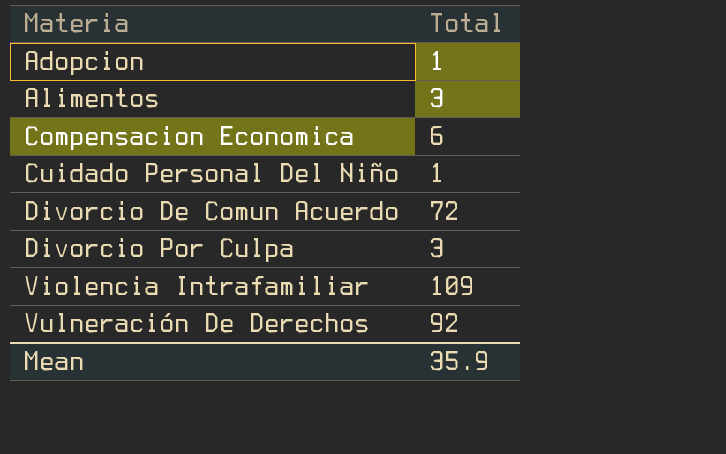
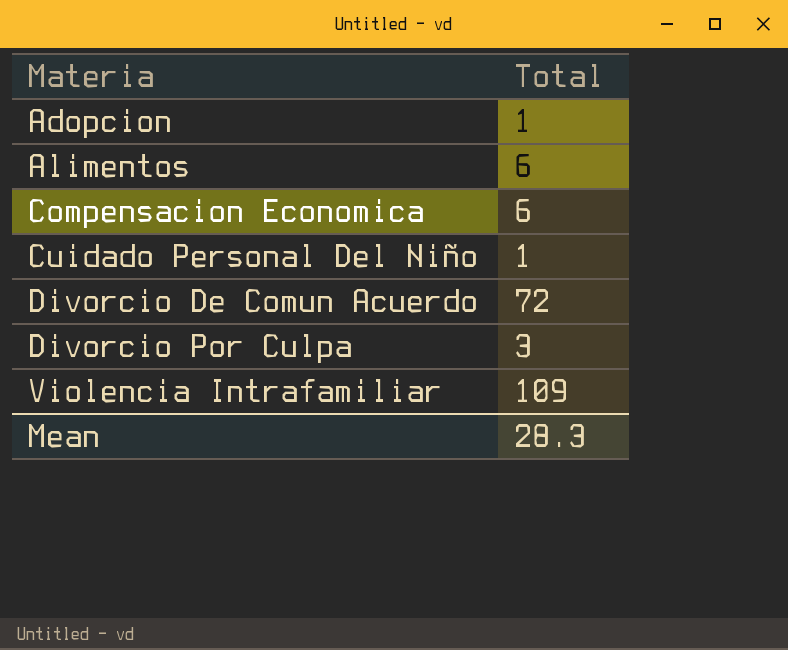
row Vulneración De Derechos: 92 -> none
Alimentos | Total: 3 -> 6
Mean | Total: 35.9 -> 28.3

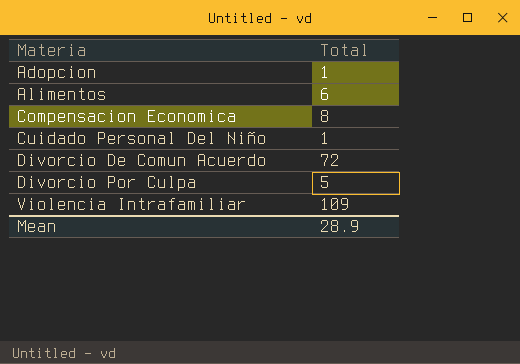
Compensacion Economica | Total: 6 -> 8
Divorcio Por Culpa | Total: 3 -> 5
Mean | Total: 28.3 -> 28.9

